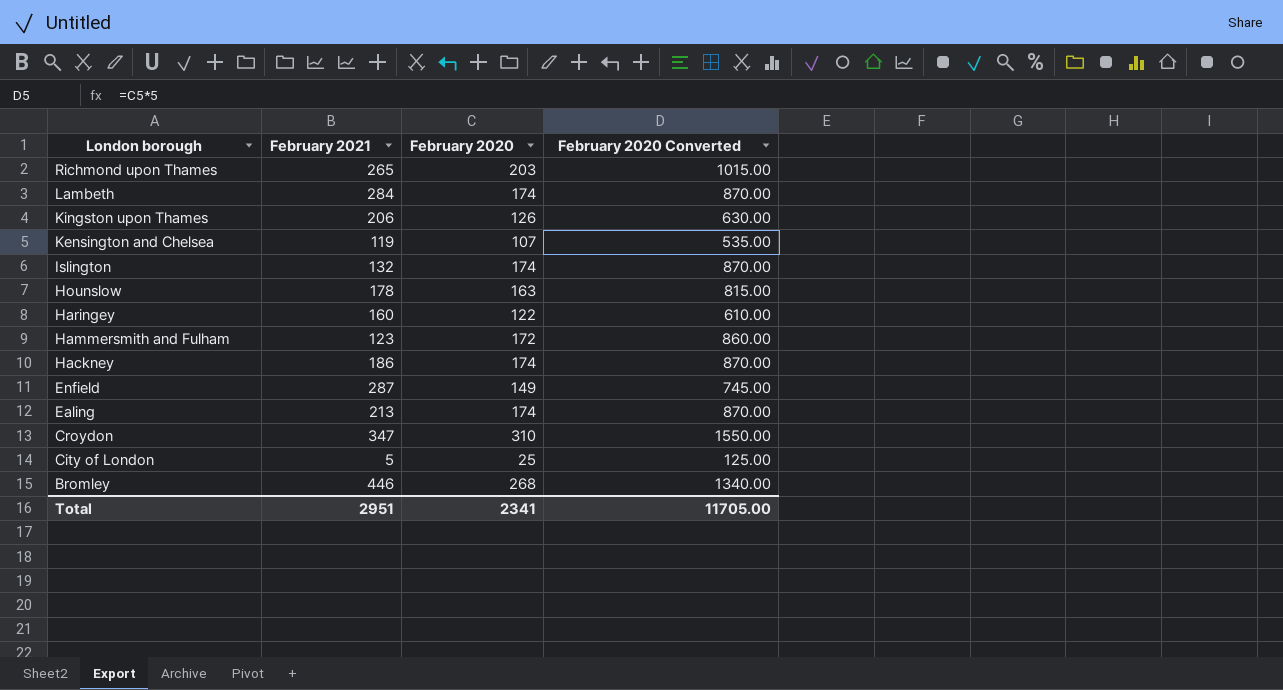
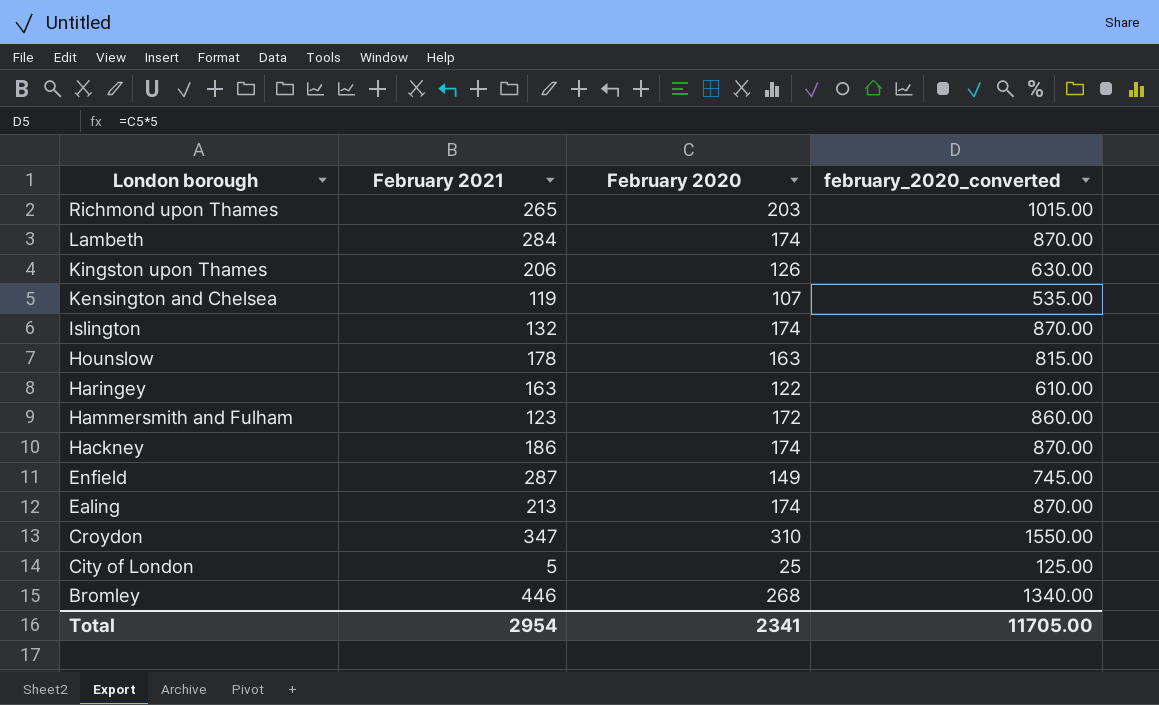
column name: February 2020 Converted -> february_2020_converted
Haringey | February 2021: 160 -> 163
Total | February 2021: 2951 -> 2954

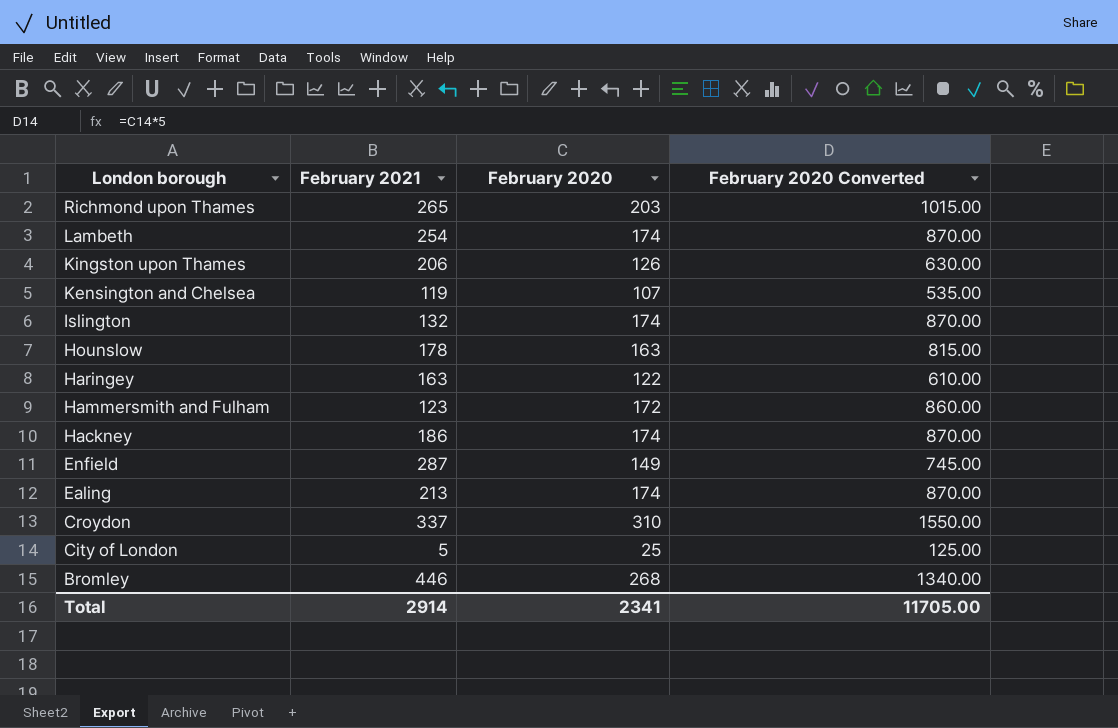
column name: february_2020_converted -> February 2020 Converted
Lambeth | February 2021: 284 -> 254
Croydon | February 2021: 347 -> 337
Total | February 2021: 2954 -> 2914

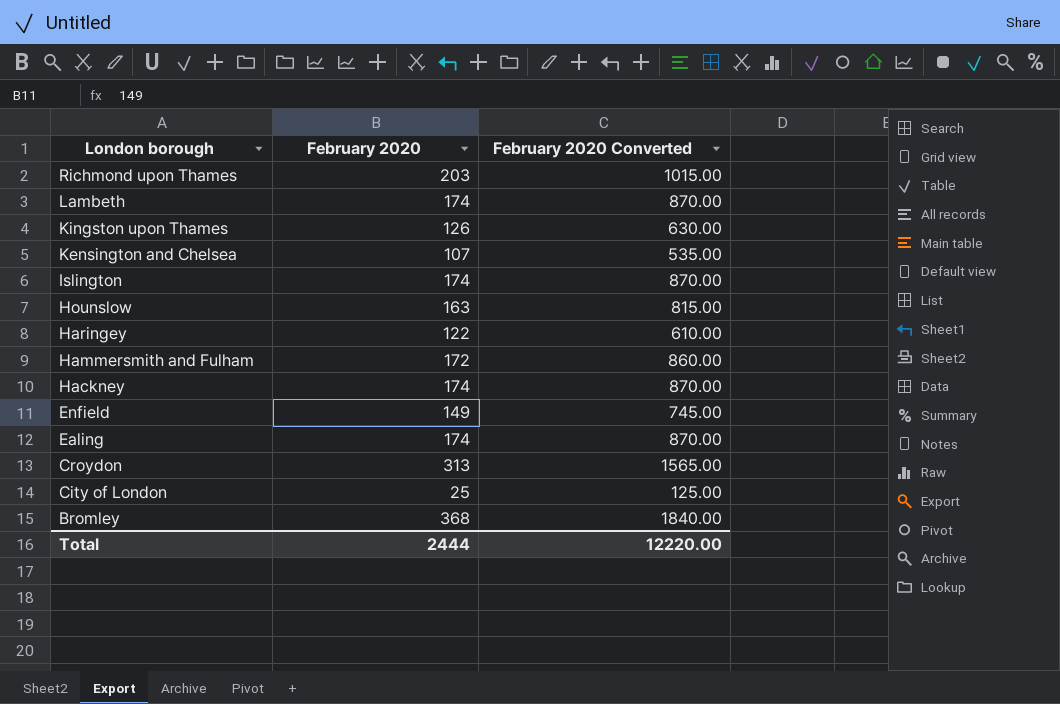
column February 2021 | position: 2 -> none
Croydon | February 2020: 310 -> 313
Croydon | February 2020 Converted: 1550.00 -> 1565.00
Bromley | February 2020: 268 -> 368
Bromley | February 2020 Converted: 1340.00 -> 1840.00
Total | February 2020: 2341 -> 2444
Total | February 2020 Converted: 11705.00 -> 12220.00

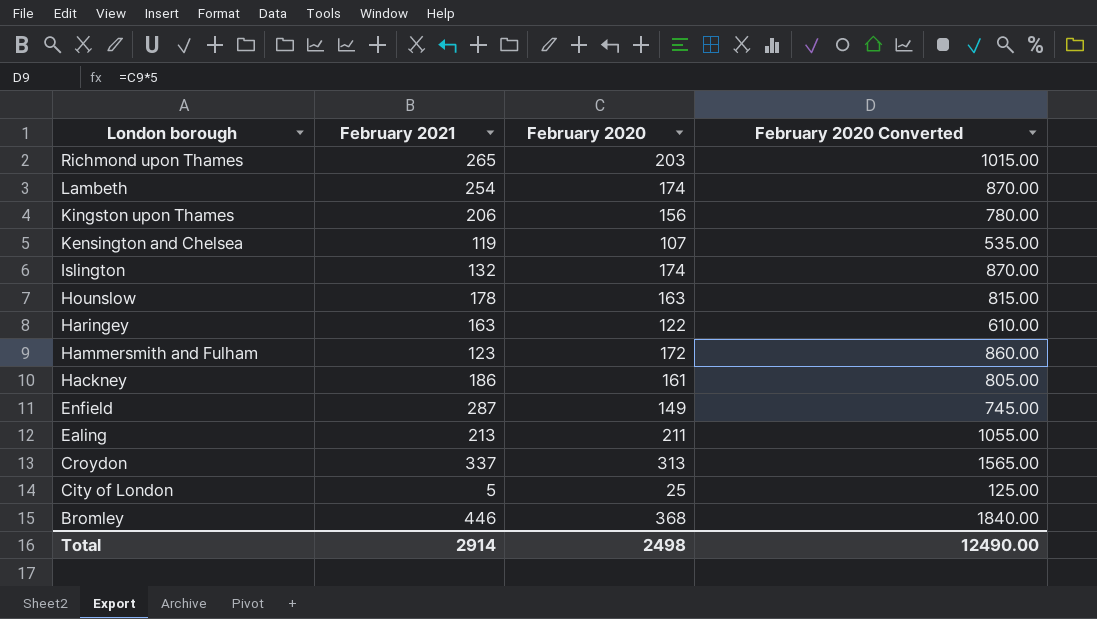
column February 2021 | position: none -> 2
Kingston upon Thames | February 2020: 126 -> 156
Kingston upon Thames | February 2020 Converted: 630.00 -> 780.00
Hackney | February 2020: 174 -> 161
Hackney | February 2020 Converted: 870.00 -> 805.00
Ealing | February 2020: 174 -> 211
Ealing | February 2020 Converted: 870.00 -> 1055.00
Total | February 2020: 2444 -> 2498
Total | February 2020 Converted: 12220.00 -> 12490.00

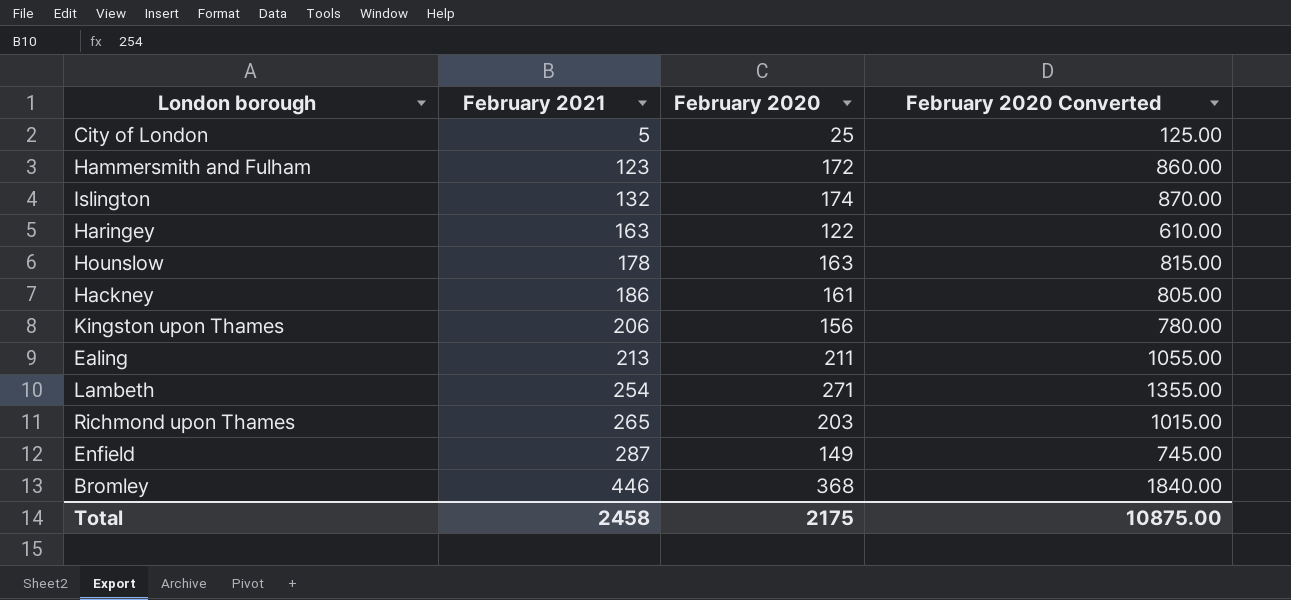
row order: London borough descending -> February 2021 ascending
row Kensington and Chelsea: 119 | 107 | 535.00 -> none
row Croydon: 337 | 313 | 1565.00 -> none
Lambeth | February 2020: 174 -> 271
Lambeth | February 2020 Converted: 870.00 -> 1355.00
Total | February 2021: 2914 -> 2458
Total | February 2020: 2498 -> 2175
Total | February 2020 Converted: 12490.00 -> 10875.00

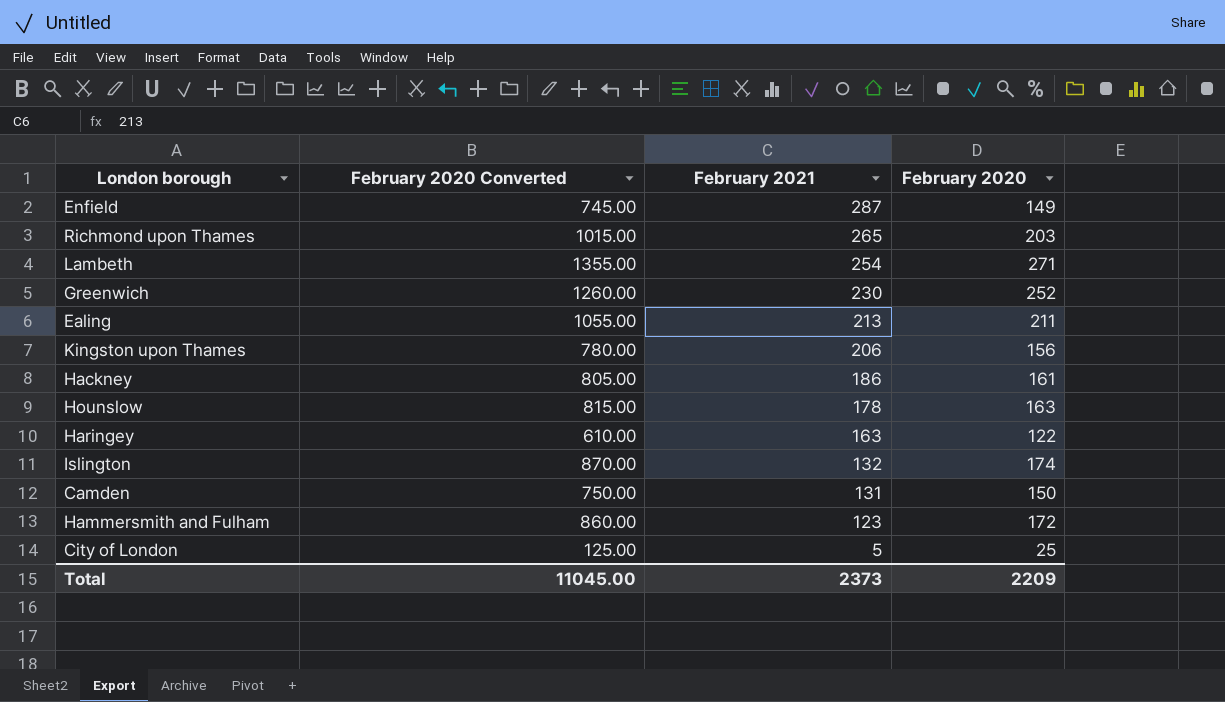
row order: February 2021 ascending -> February 2021 descending
column February 2020 Converted | position: 4 -> 2
row Bromley: 446 | 368 | 1840.00 -> none
row Greenwich: none -> 1260.00 | 230 | 252
row Camden: none -> 750.00 | 131 | 150
Total | February 2020 Converted: 10875.00 -> 11045.00
Total | February 2021: 2458 -> 2373
Total | February 2020: 2175 -> 2209

